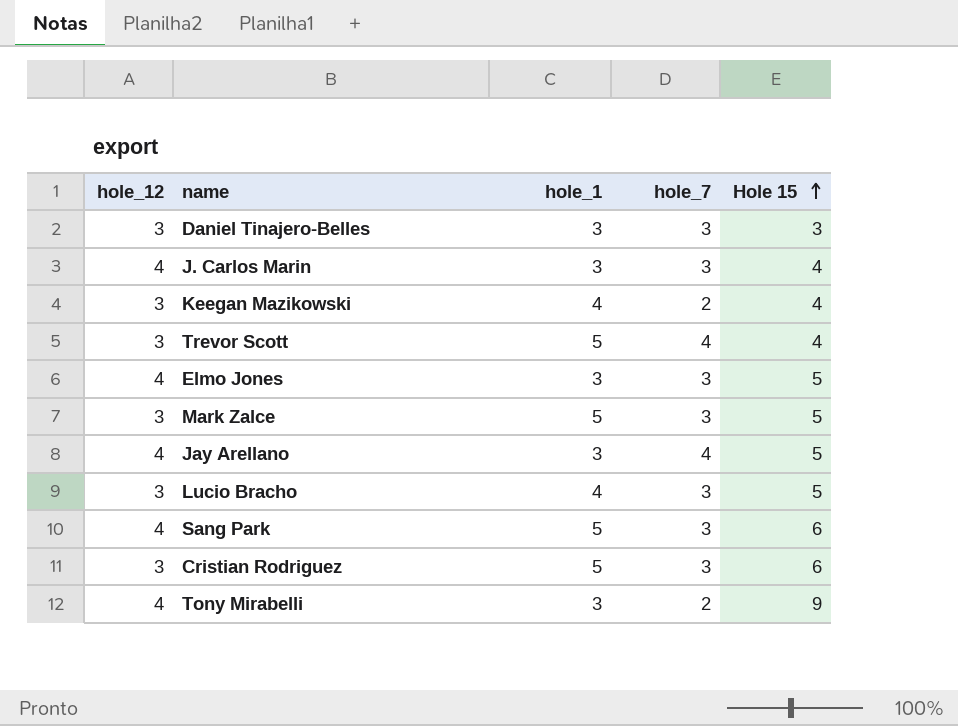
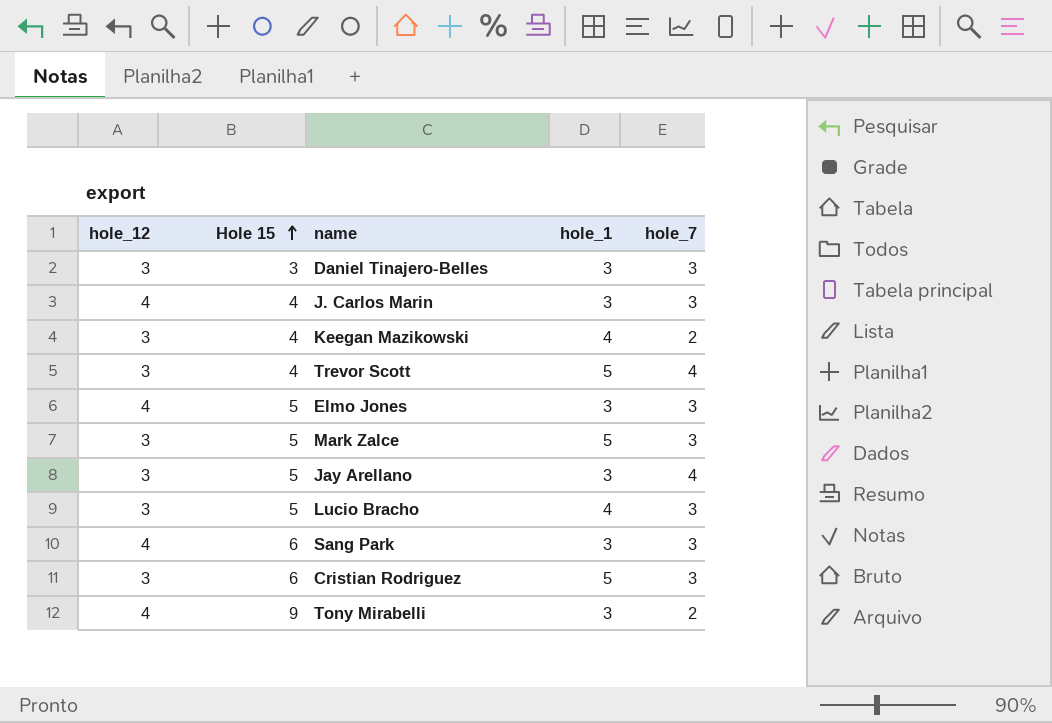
column Hole 15 | position: 5 -> 2
Jay Arellano | hole_12: 4 -> 3
Sang Park | hole_1: 5 -> 3

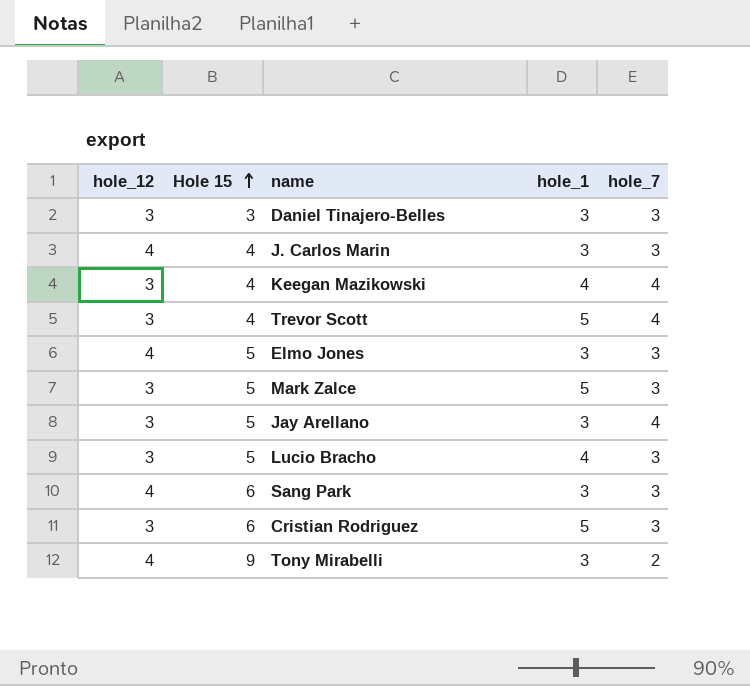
Keegan Mazikowski | hole_7: 2 -> 4

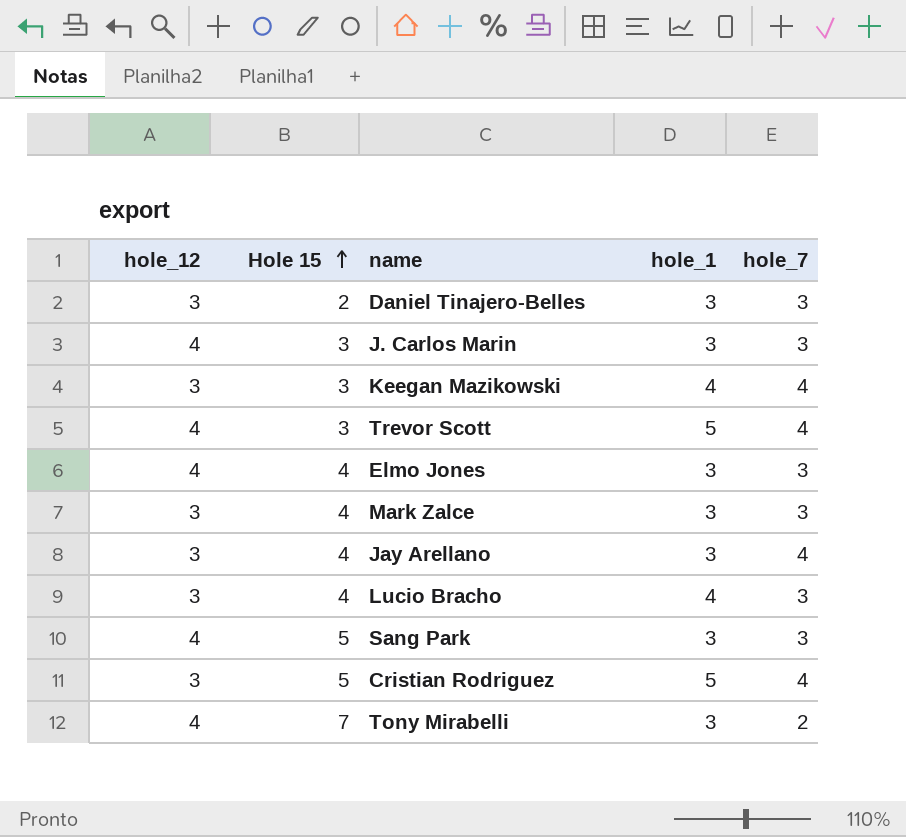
Daniel Tinajero-Belles | Hole 15: 3 -> 2
J. Carlos Marin | Hole 15: 4 -> 3
Keegan Mazikowski | Hole 15: 4 -> 3
Trevor Scott | hole_12: 3 -> 4
Trevor Scott | Hole 15: 4 -> 3
Elmo Jones | Hole 15: 5 -> 4
Mark Zalce | Hole 15: 5 -> 4
Mark Zalce | hole_1: 5 -> 3
Jay Arellano | Hole 15: 5 -> 4
Lucio Bracho | Hole 15: 5 -> 4
Sang Park | Hole 15: 6 -> 5
Cristian Rodriguez | Hole 15: 6 -> 5
Cristian Rodriguez | hole_7: 3 -> 4
Tony Mirabelli | Hole 15: 9 -> 7

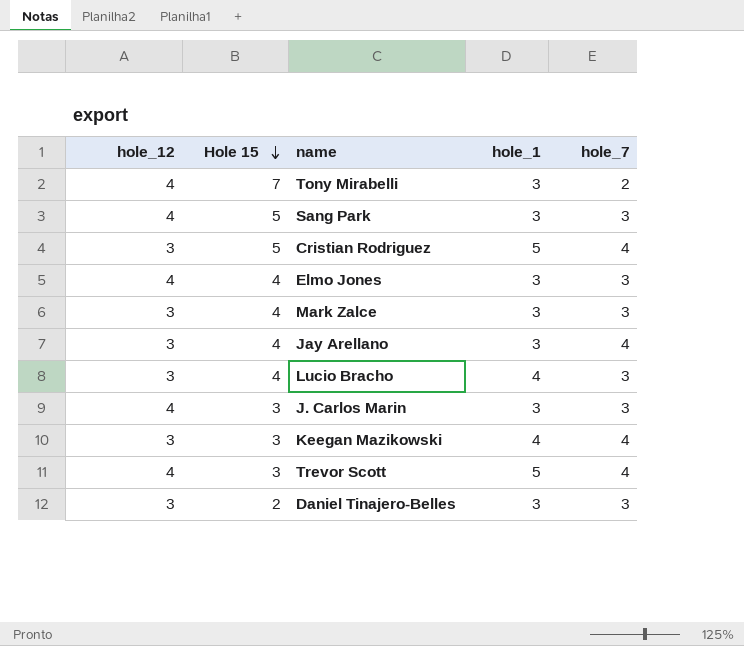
row order: Hole 15 ascending -> Hole 15 descending

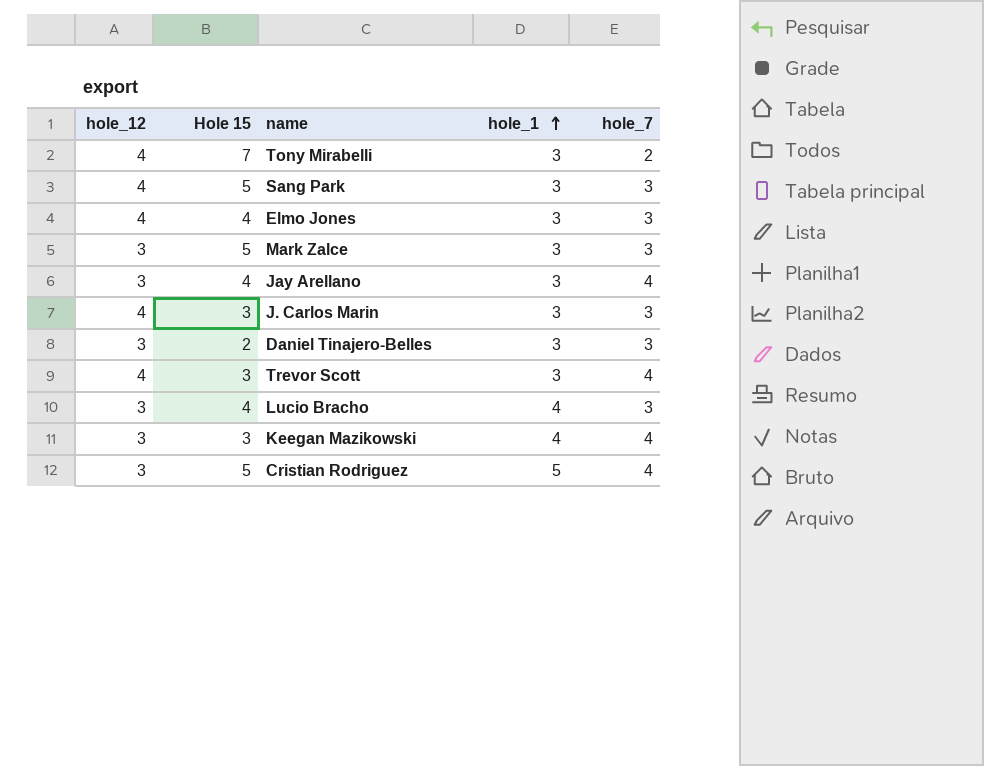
row order: Hole 15 descending -> hole_1 ascending
Mark Zalce | Hole 15: 4 -> 5
Trevor Scott | hole_1: 5 -> 3

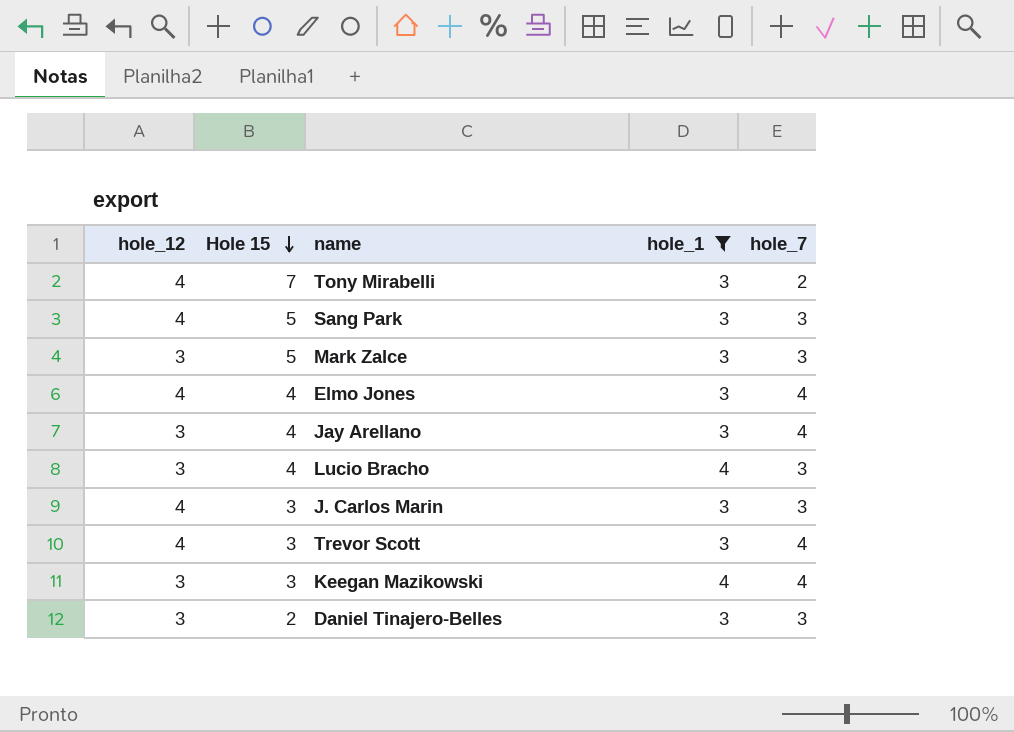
filter: none -> hole_1 != 5
row order: hole_1 ascending -> Hole 15 descending
Elmo Jones | hole_7: 3 -> 4

